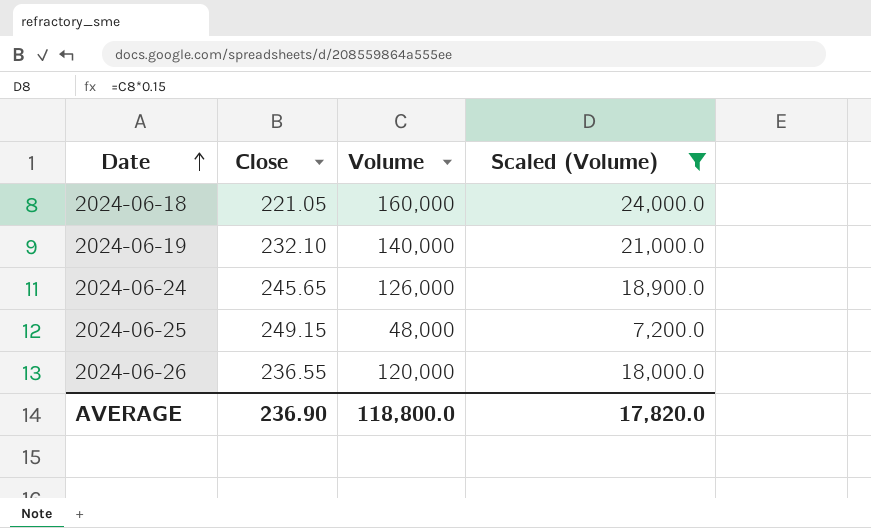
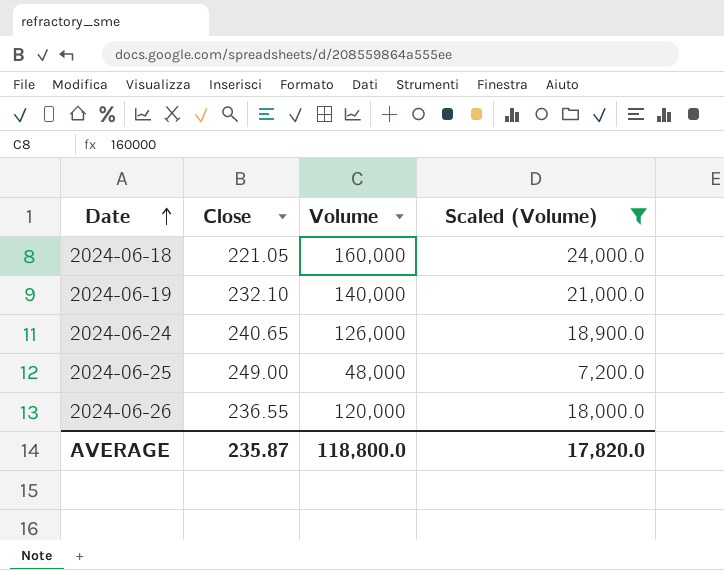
2024-06-24 | Close: 245.65 -> 240.65
2024-06-25 | Close: 249.15 -> 249.00
AVERAGE | Close: 236.90 -> 235.87

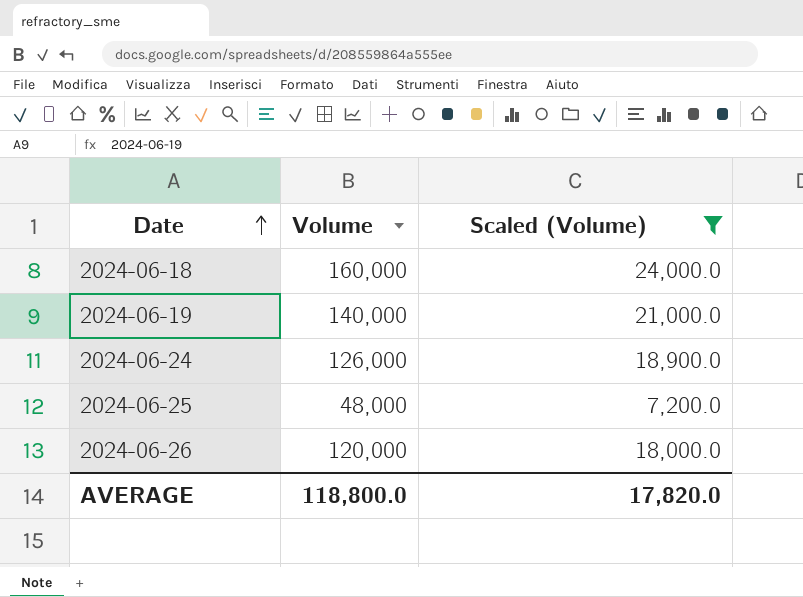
column Close | position: 2 -> none

